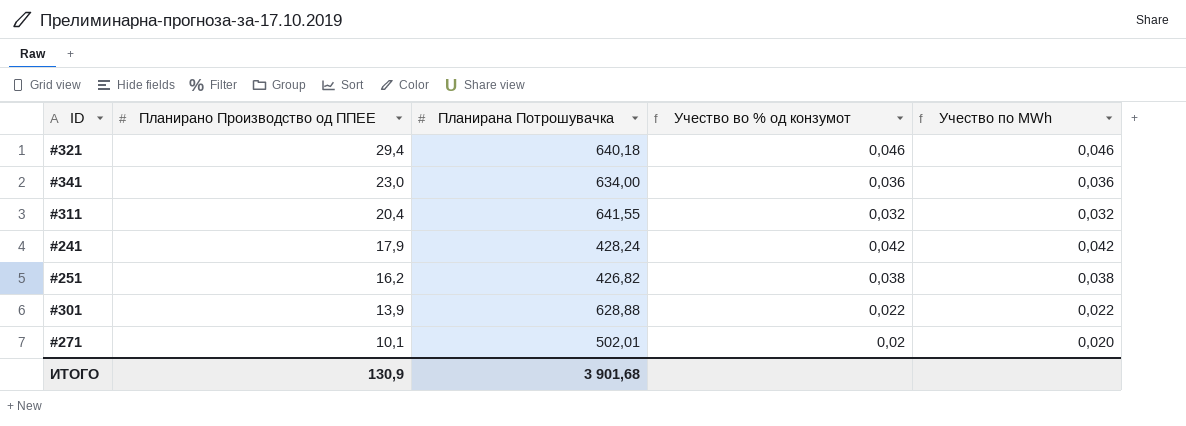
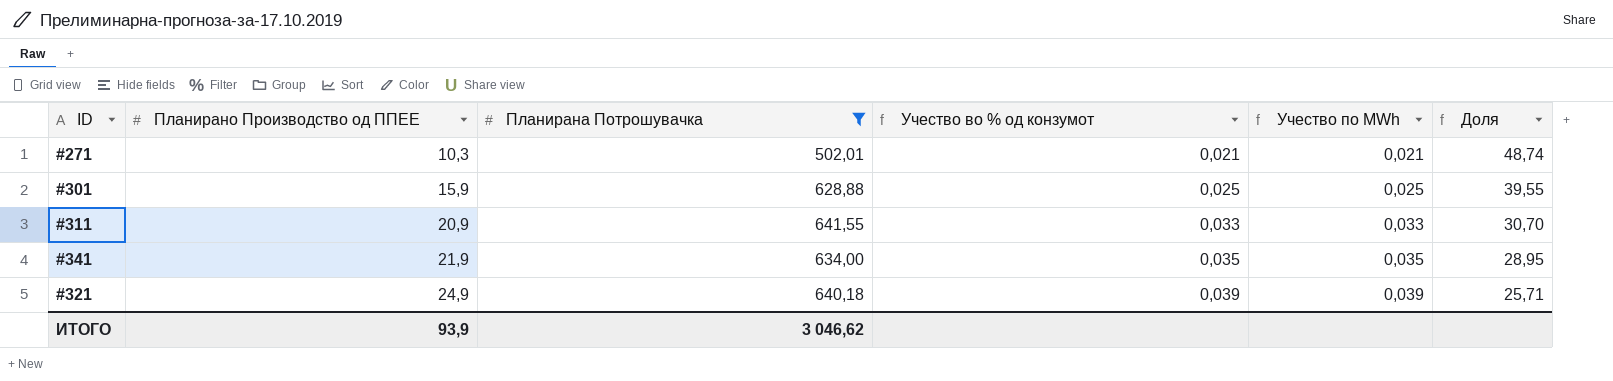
filter: none -> Планирана Потрошувачка >= 502,01
row order: Планирано Производство од ППЕЕ descending -> Планирано Производство од ППЕЕ ascending
column Доля | formula: none -> [Планирана Потрошувачка] / [Планирано Производство од ППЕЕ]
#271 | Планирано Производство од ППЕЕ: 10,1 -> 10,3
#271 | Учество во % од конзумот: 0,02 -> 0,021
#271 | Учество по MWh: 0,020 -> 0,021
#301 | Планирано Производство од ППЕЕ: 13,9 -> 15,9
#301 | Учество во % од конзумот: 0,022 -> 0,025
#301 | Учество по MWh: 0,022 -> 0,025
#311 | Планирано Производство од ППЕЕ: 20,4 -> 20,9
#311 | Учество во % од конзумот: 0,032 -> 0,033
#311 | Учество по MWh: 0,032 -> 0,033
#341 | Планирано Производство од ППЕЕ: 23,0 -> 21,9
#341 | Учество во % од конзумот: 0,036 -> 0,035
#341 | Учество по MWh: 0,036 -> 0,035
#321 | Планирано Производство од ППЕЕ: 29,4 -> 24,9
#321 | Учество во % од конзумот: 0,046 -> 0,039
#321 | Учество по MWh: 0,046 -> 0,039
ИТОГО | Планирано Производство од ППЕЕ: 130,9 -> 93,9
ИТОГО | Планирана Потрошувачка: 3 901,68 -> 3 046,62

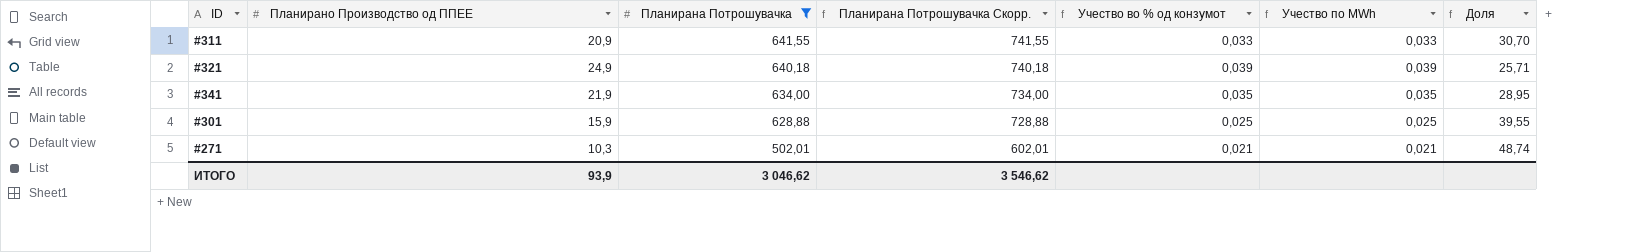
row order: Планирано Производство од ППЕЕ ascending -> Планирана Потрошувачка descending
column Планирана Потрошувачка Скорр. | formula: none -> [Планирана Потрошувачка] + 100

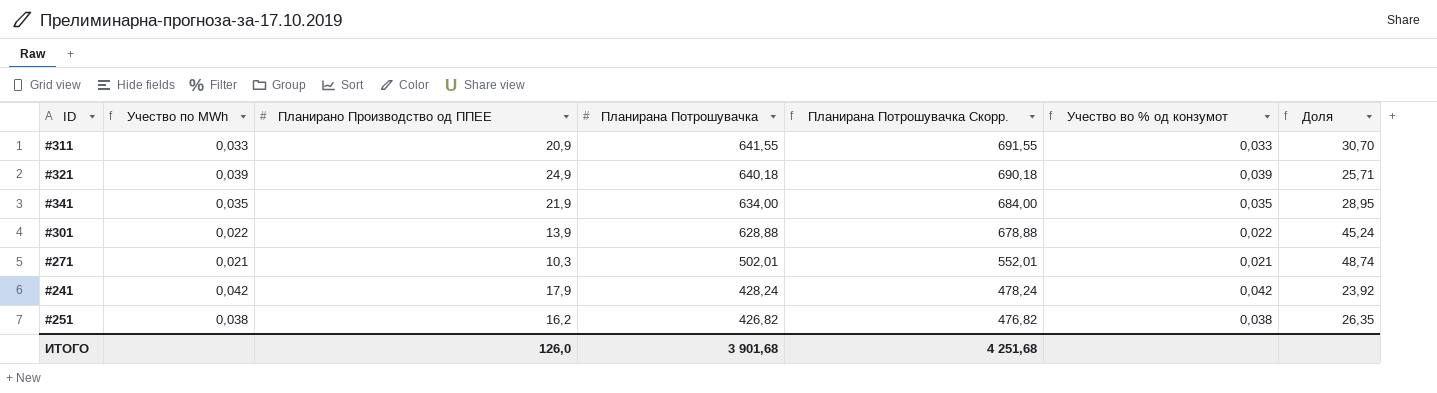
filter: Планирана Потрошувачка >= 502,01 -> none
column Учество по MWh | position: 6 -> 2
column Планирана Потрошувачка Скорр. | formula: [Планирана Потрошувачка] + 100 -> [Планирана Потрошувачка] + 50
#301 | Учество по MWh: 0,025 -> 0,022
#301 | Планирано Производство од ППЕЕ: 15,9 -> 13,9
#301 | Учество во % од конзумот: 0,025 -> 0,022
#301 | Доля: 39,55 -> 45,24
ИТОГО | Планирано Производство од ППЕЕ: 93,9 -> 126,0
ИТОГО | Планирана Потрошувачка: 3 046,62 -> 3 901,68
ИТОГО | Планирана Потрошувачка Скорр.: 3 546,62 -> 4 251,68

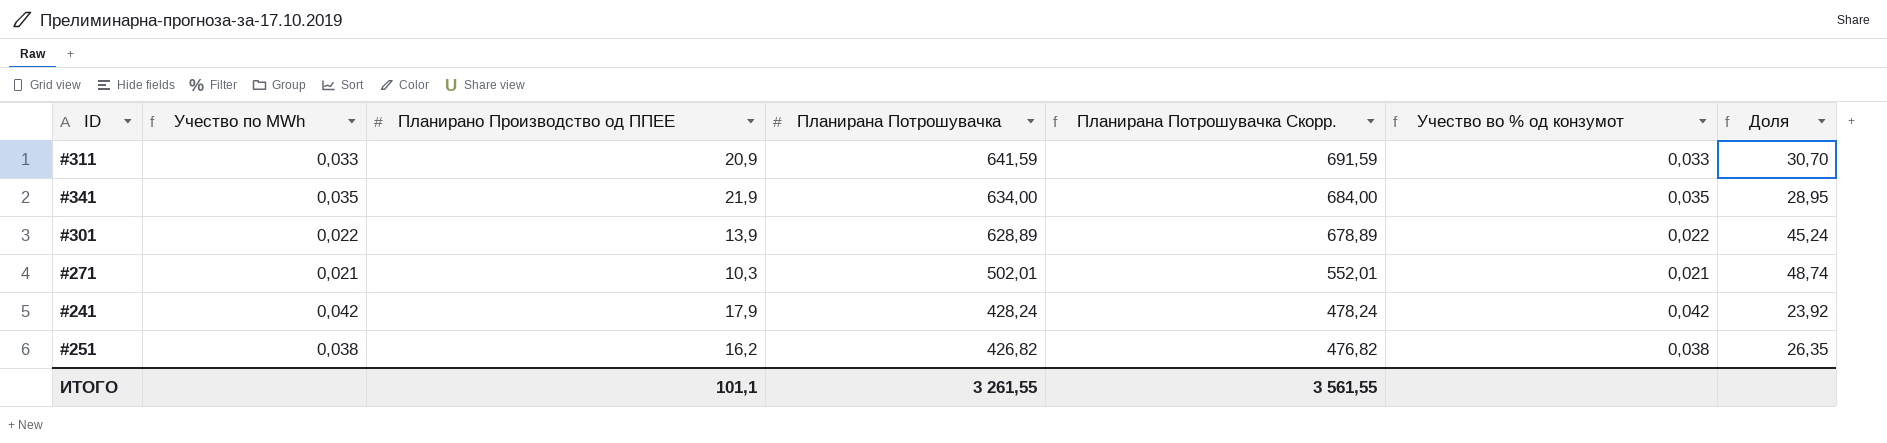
row #321: 0,039 | 24,9 | 640,18 | 690,18 | 0,039 | 25,71 -> none
#311 | Планирана Потрошувачка: 641,55 -> 641,59
#311 | Планирана Потрошувачка Скорр.: 691,55 -> 691,59
#301 | Планирана Потрошувачка: 628,88 -> 628,89
#301 | Планирана Потрошувачка Скорр.: 678,88 -> 678,89
ИТОГО | Планирано Производство од ППЕЕ: 126,0 -> 101,1
ИТОГО | Планирана Потрошувачка: 3 901,68 -> 3 261,55
ИТОГО | Планирана Потрошувачка Скорр.: 4 251,68 -> 3 561,55

